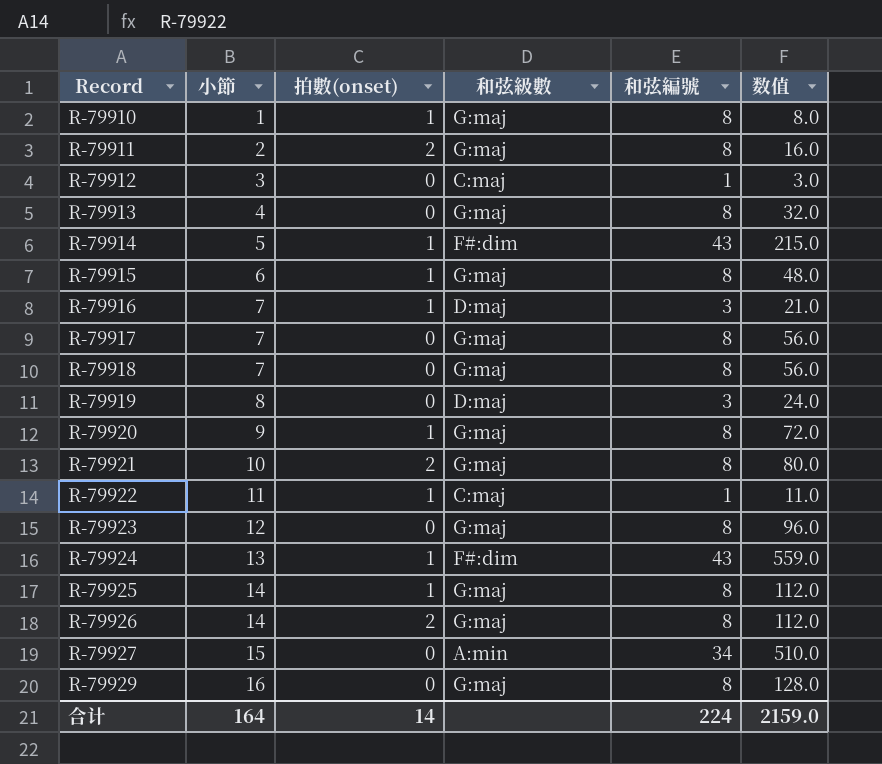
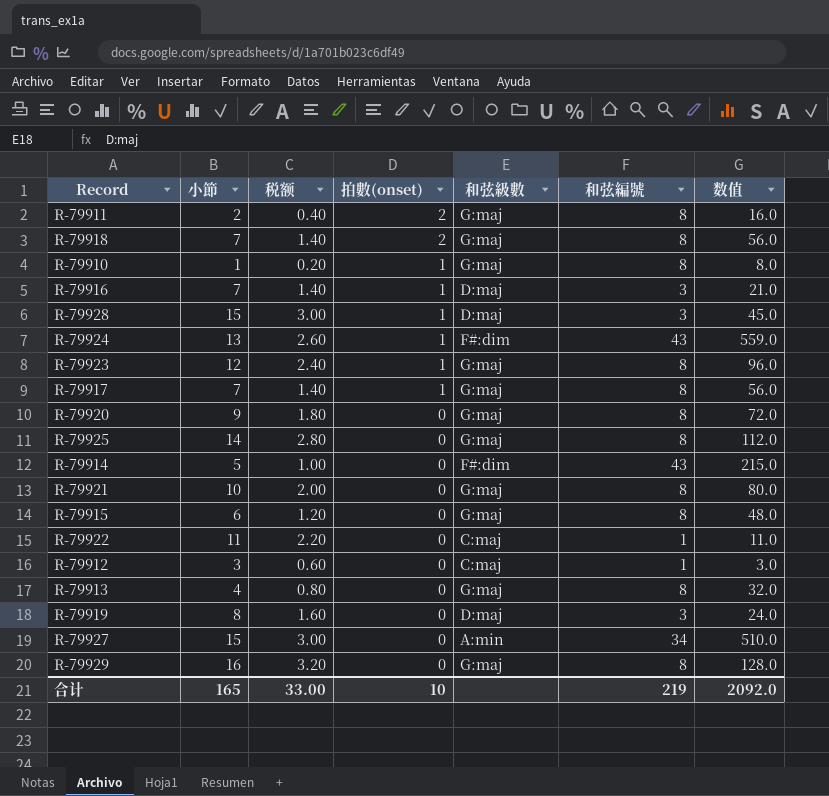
row order: Record ascending -> 拍數(onset) descending
column 税额 | formula: none -> [小節] * 0.2
row R-79926: 14 | 2 | G:maj | 8 | 112.0 -> none
R-79918 | 拍數(onset): 0 -> 2
row R-79928: none -> 15 | 3.00 | 1 | D:maj | 3 | 45.0
R-79923 | 拍數(onset): 0 -> 1
R-79917 | 拍數(onset): 0 -> 1
R-79920 | 拍數(onset): 1 -> 0
R-79925 | 拍數(onset): 1 -> 0
R-79914 | 拍數(onset): 1 -> 0
R-79921 | 拍數(onset): 2 -> 0
R-79915 | 拍數(onset): 1 -> 0
R-79922 | 拍數(onset): 1 -> 0
合计 | 小節: 164 -> 165
合计 | 拍數(onset): 14 -> 10
合计 | 和弦編號: 224 -> 219
合计 | 数值: 2159.0 -> 2092.0

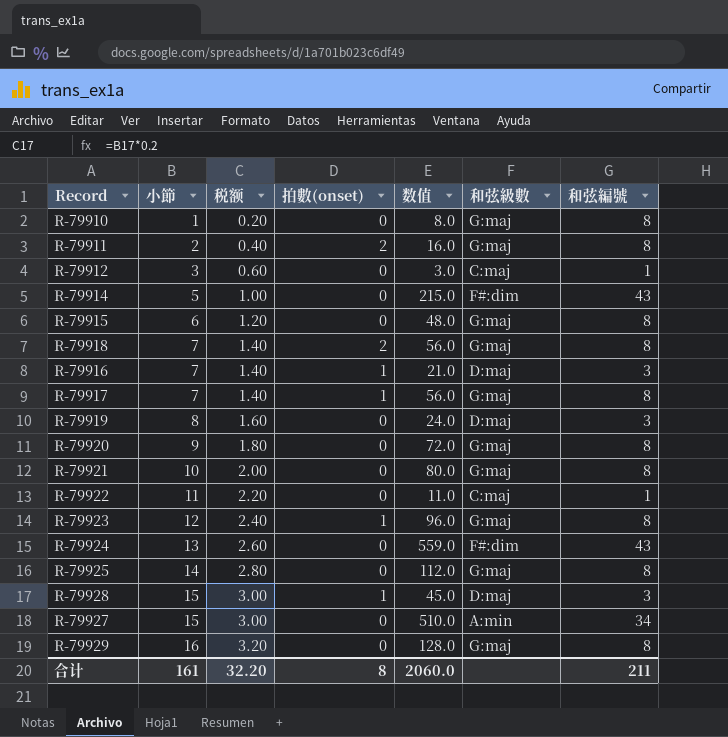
row order: 拍數(onset) descending -> 小節 ascending
column 数值 | position: 7 -> 5
row R-79913: 4 | 0.80 | 0 | G:maj | 8 | 32.0 -> none
R-79910 | 拍數(onset): 1 -> 0
R-79924 | 拍數(onset): 1 -> 0
合计 | 小節: 165 -> 161
合计 | 税额: 33.00 -> 32.20
合计 | 拍數(onset): 10 -> 8
合计 | 数值: 2092.0 -> 2060.0
合计 | 和弦編號: 219 -> 211

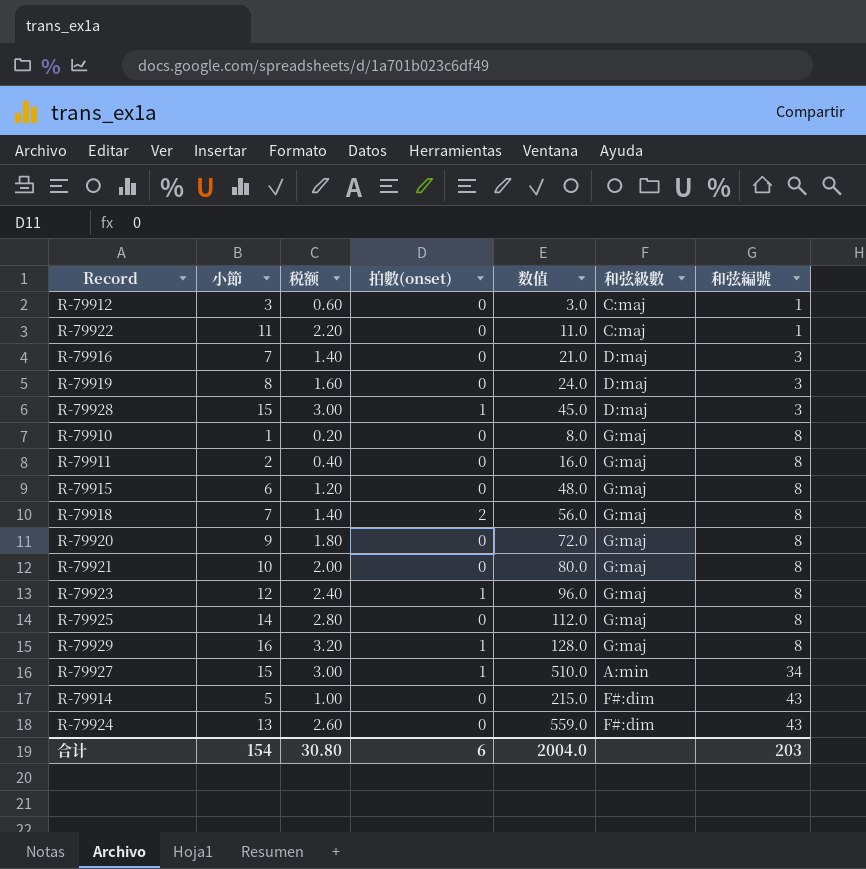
row order: 小節 ascending -> 和弦編號 ascending
row R-79917: 7 | 1.40 | 1 | 56.0 | G:maj | 8 -> none
R-79916 | 拍數(onset): 1 -> 0
R-79911 | 拍數(onset): 2 -> 0
R-79929 | 拍數(onset): 0 -> 1
R-79927 | 拍數(onset): 0 -> 1
合计 | 小節: 161 -> 154
合计 | 税额: 32.20 -> 30.80
合计 | 拍數(onset): 8 -> 6
合计 | 数值: 2060.0 -> 2004.0
合计 | 和弦編號: 211 -> 203

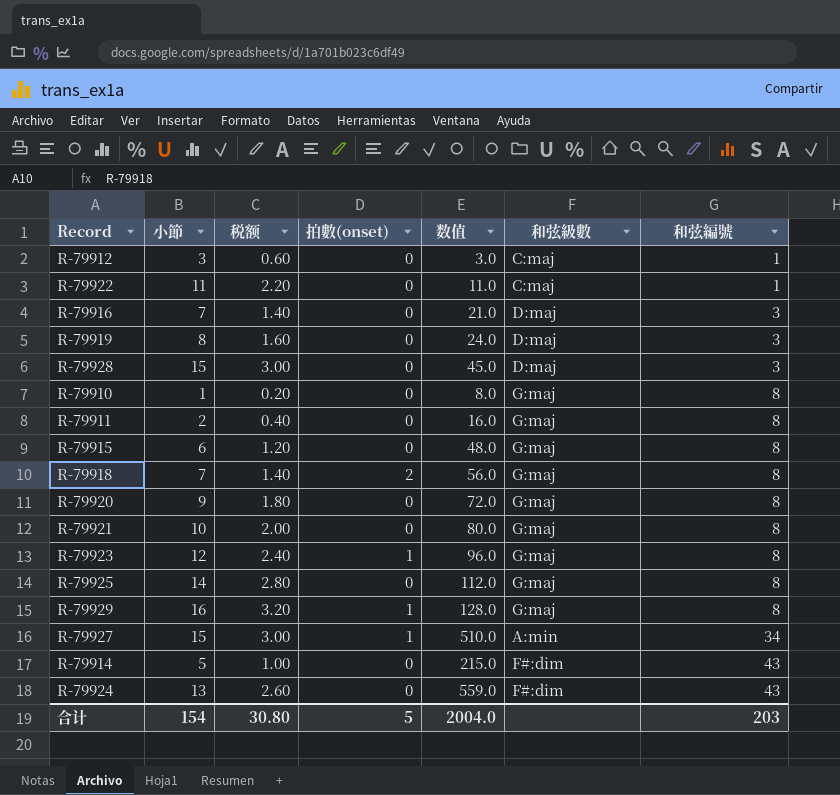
R-79928 | 拍數(onset): 1 -> 0
合计 | 拍數(onset): 6 -> 5

